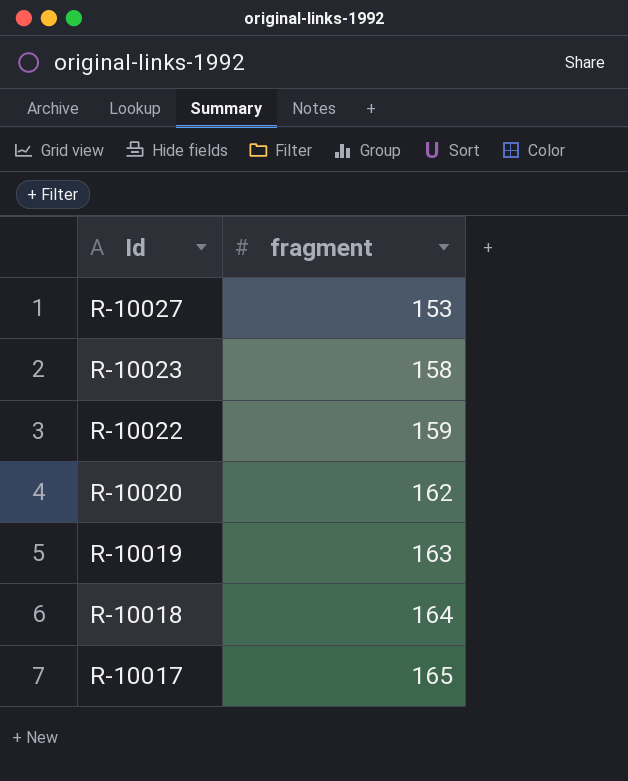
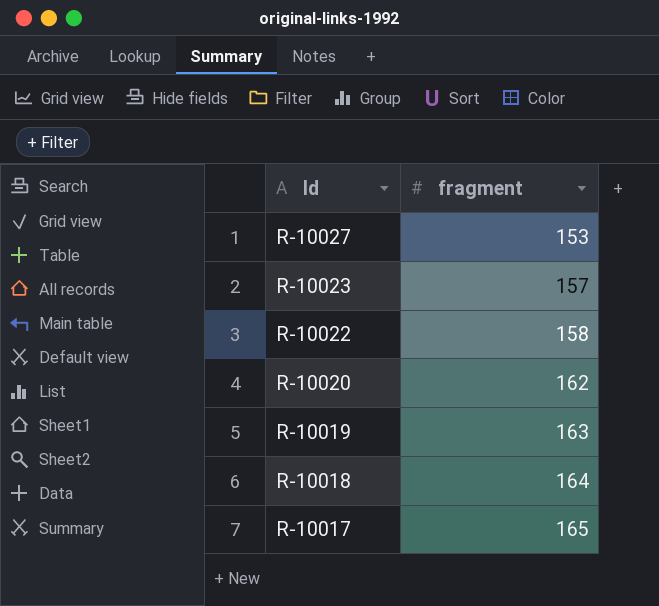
R-10023 | fragment: 158 -> 157
R-10022 | fragment: 159 -> 158

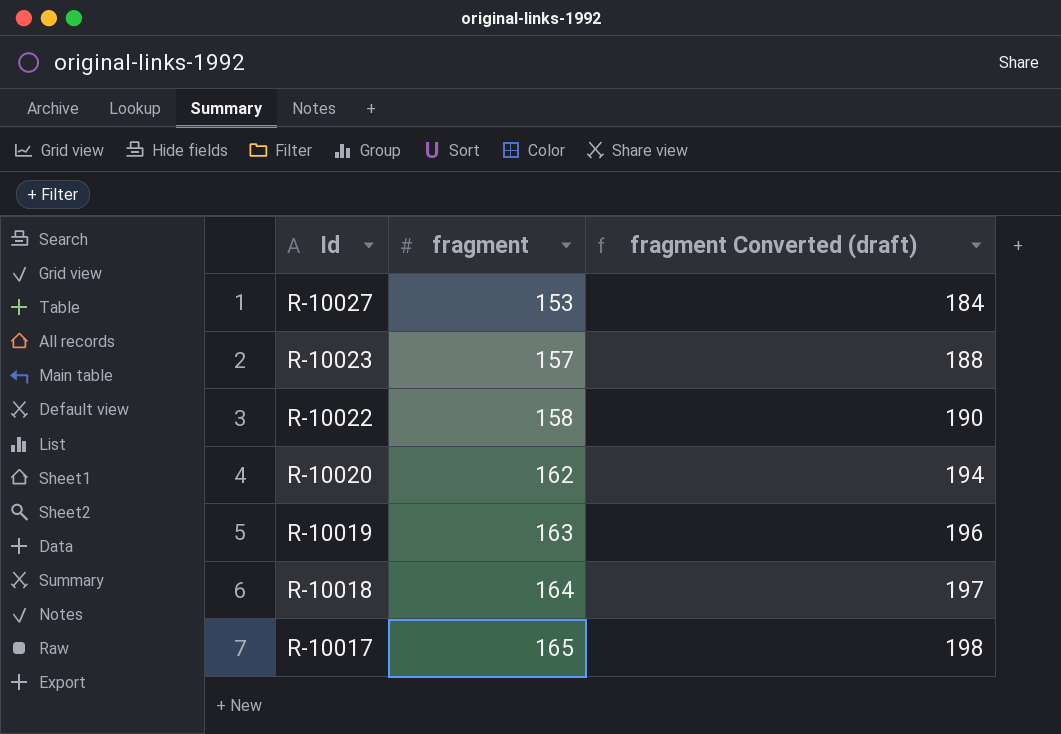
column fragment Converted (draft) | formula: none -> [fragment] * 1.2

